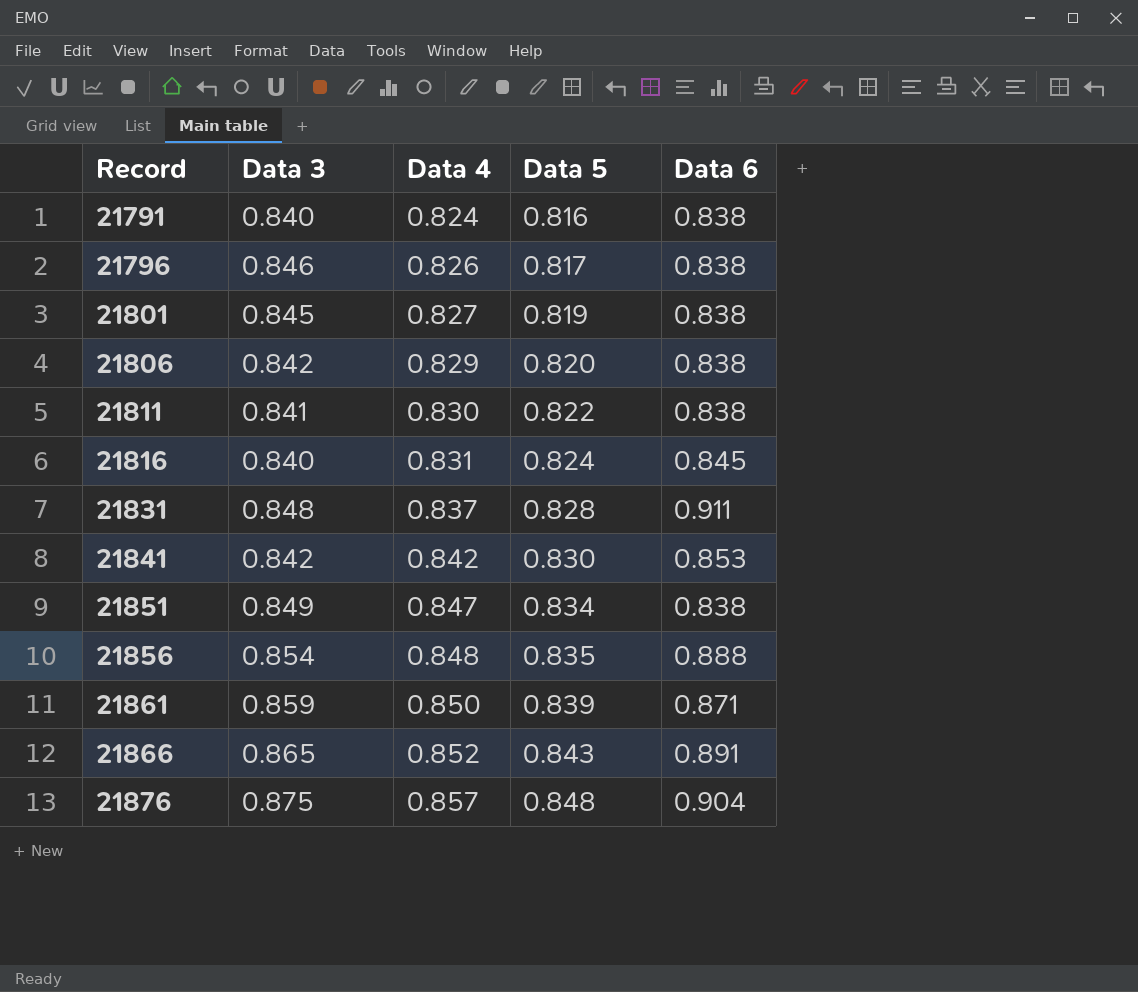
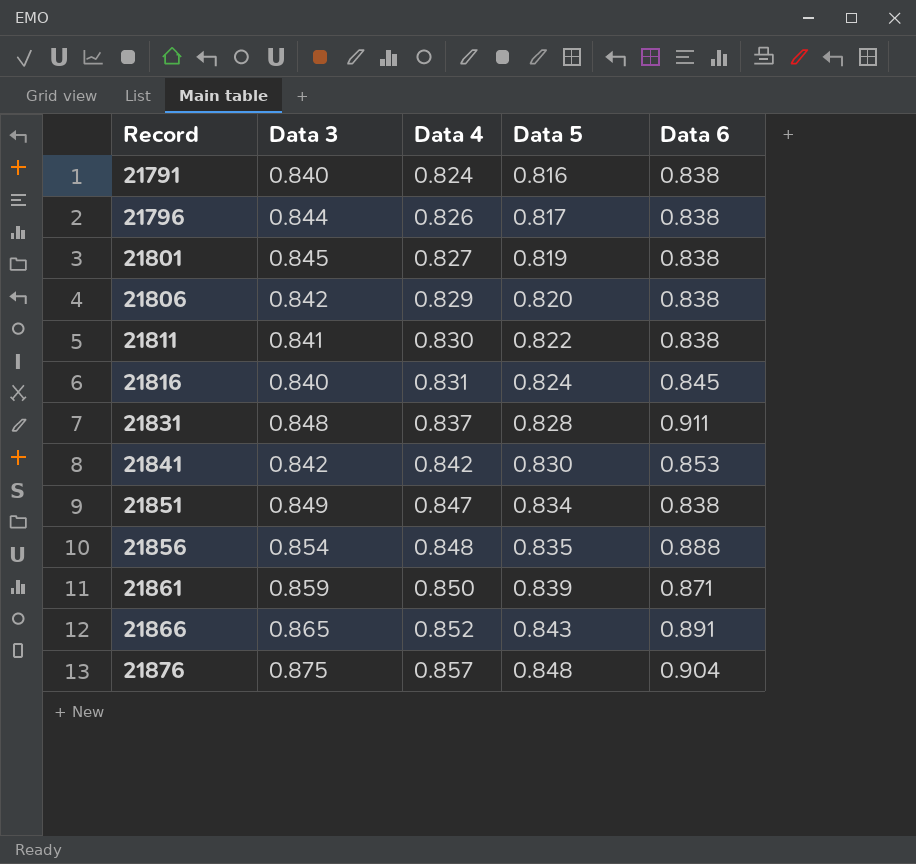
21796 | Data 3: 0.846 -> 0.844

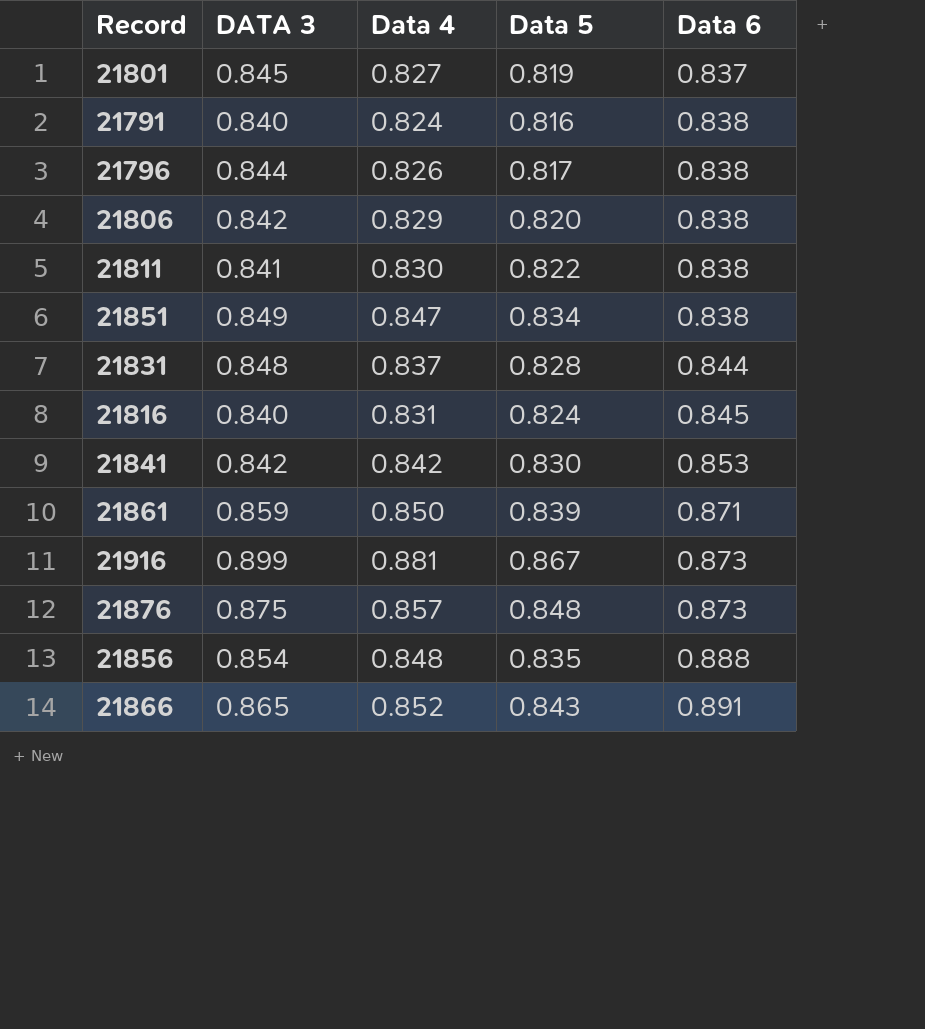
row order: Record ascending -> Data 6 ascending
column name: Data 3 -> DATA 3
21801 | Data 6: 0.838 -> 0.837
21831 | Data 6: 0.911 -> 0.844
row 21916: none -> 0.899 | 0.881 | 0.867 | 0.873
21876 | Data 6: 0.904 -> 0.873

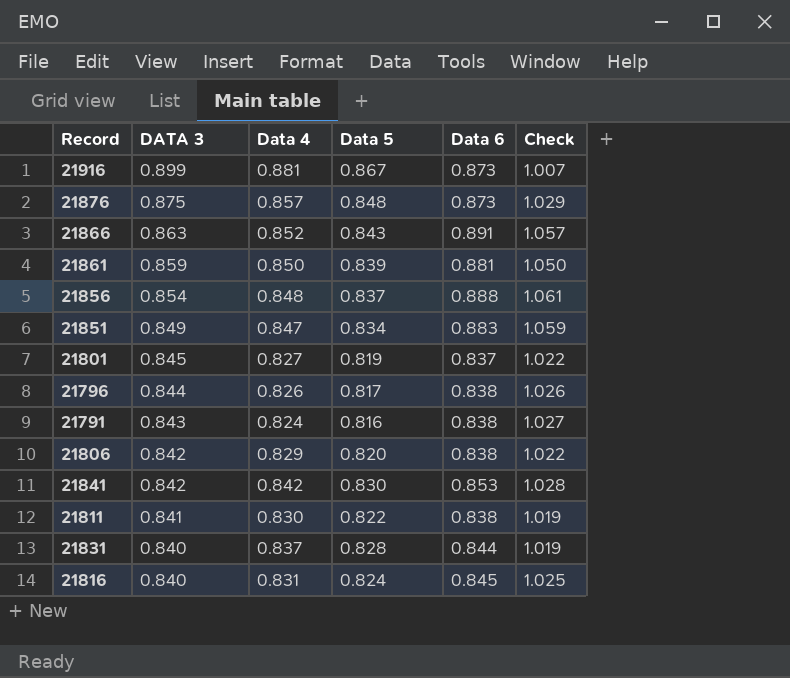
row order: Data 6 ascending -> DATA 3 descending
column Check | formula: none -> [Data 6] / [Data 5]
21866 | DATA 3: 0.865 -> 0.863
21861 | Data 6: 0.871 -> 0.881
21856 | Data 5: 0.835 -> 0.837
21851 | Data 6: 0.838 -> 0.883
21791 | DATA 3: 0.840 -> 0.843
21831 | DATA 3: 0.848 -> 0.840

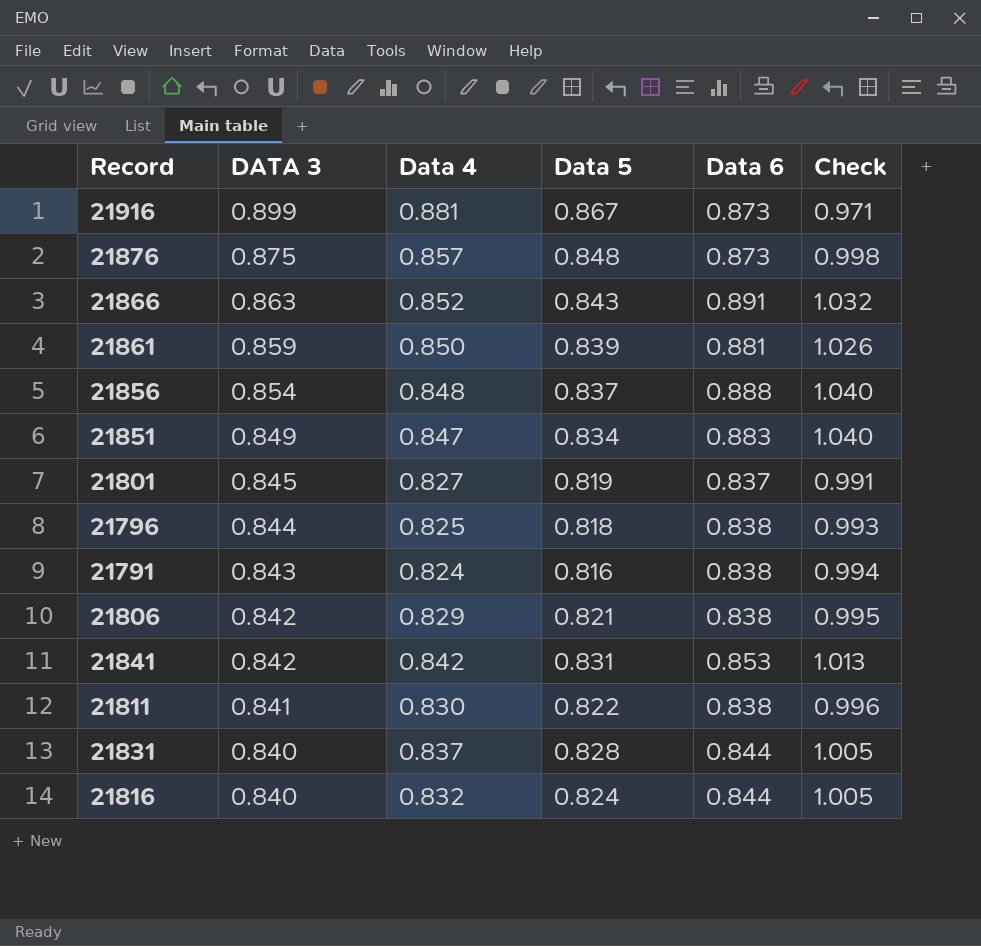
column Check | formula: [Data 6] / [Data 5] -> [Data 6] / [DATA 3]
21796 | Data 4: 0.826 -> 0.825
21796 | Data 5: 0.817 -> 0.818
21806 | Data 5: 0.820 -> 0.821
21841 | Data 5: 0.830 -> 0.831
21816 | Data 4: 0.831 -> 0.832
21816 | Data 6: 0.845 -> 0.844

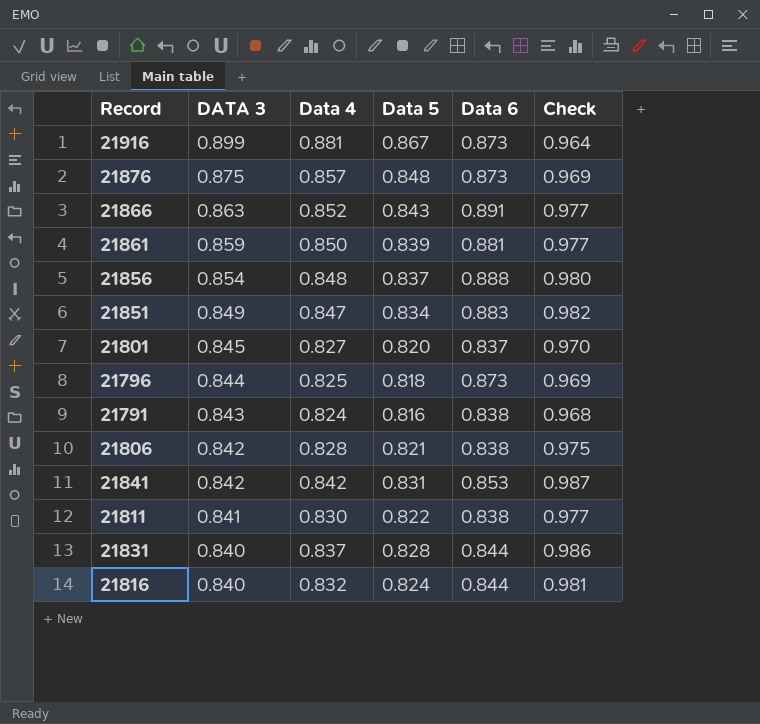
column Check | formula: [Data 6] / [DATA 3] -> [Data 5] / [DATA 3]
21801 | Data 5: 0.819 -> 0.820
21796 | Data 6: 0.838 -> 0.873
21806 | Data 4: 0.829 -> 0.828

